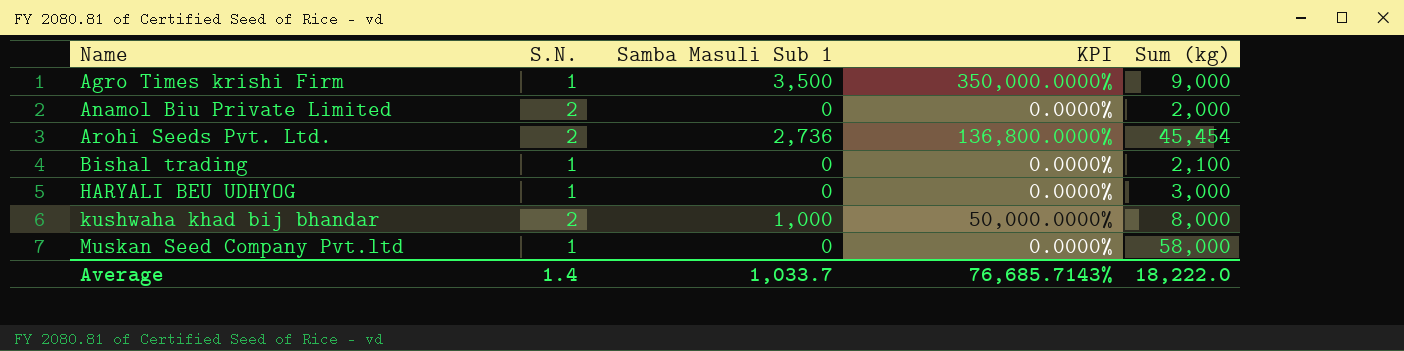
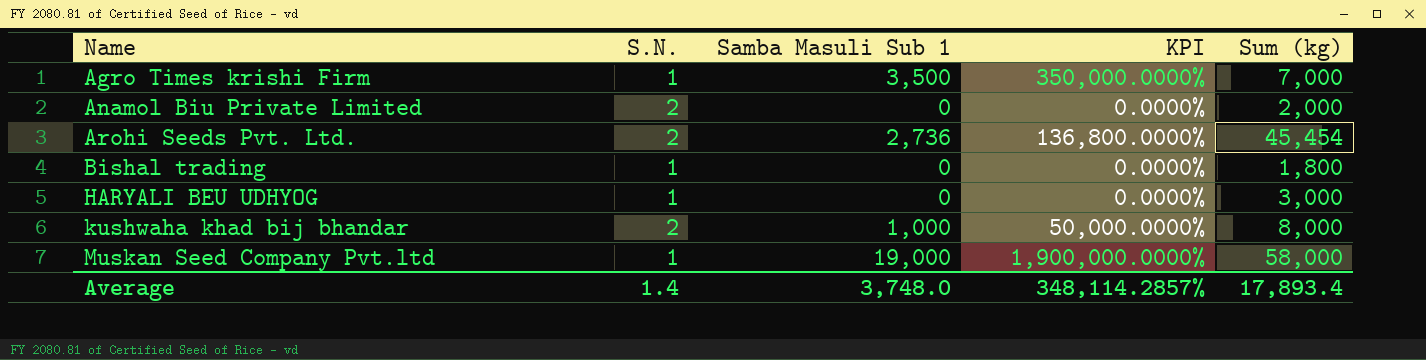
Agro Times krishi Firm | Sum (kg): 9,000 -> 7,000
Bishal trading | Sum (kg): 2,100 -> 1,800
Muskan Seed Company Pvt.ltd | Samba Masuli Sub 1: 0 -> 19,000
Muskan Seed Company Pvt.ltd | KPI: 0.0000% -> 1,900,000.0000%
Average | Samba Masuli Sub 1: 1,033.7 -> 3,748.0
Average | KPI: 76,685.7143% -> 348,114.2857%
Average | Sum (kg): 18,222.0 -> 17,893.4

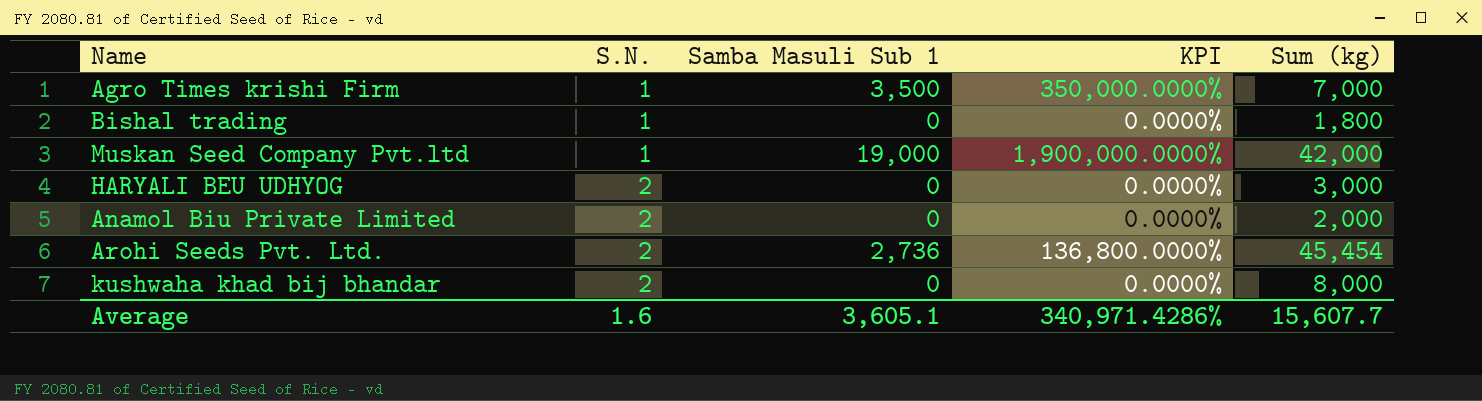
row order: Name ascending -> S.N. ascending
Muskan Seed Company Pvt.ltd | Sum (kg): 58,000 -> 42,000
HARYALI BEU UDHYOG | S.N.: 1 -> 2
kushwaha khad bij bhandar | Samba Masuli Sub 1: 1,000 -> 0
kushwaha khad bij bhandar | KPI: 50,000.0000% -> 0.0000%
Average | S.N.: 1.4 -> 1.6
Average | Samba Masuli Sub 1: 3,748.0 -> 3,605.1
Average | KPI: 348,114.2857% -> 340,971.4286%
Average | Sum (kg): 17,893.4 -> 15,607.7

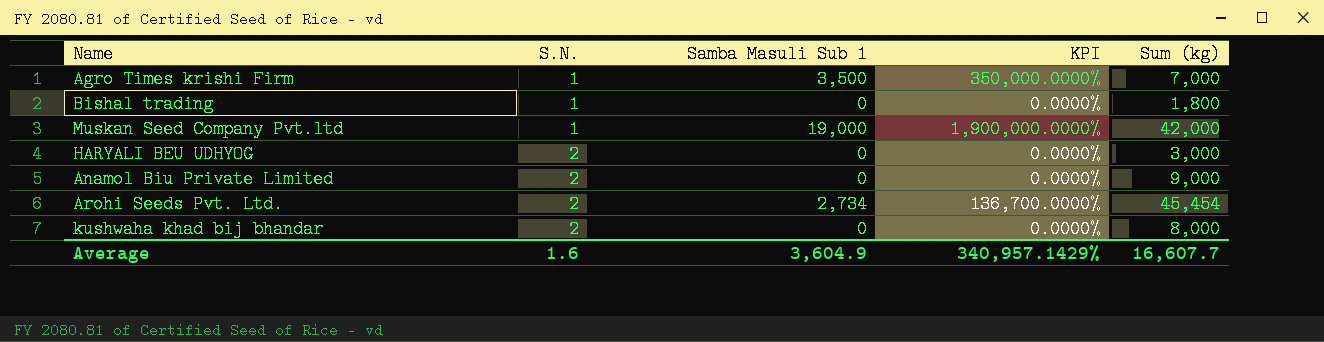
Anamol Biu Private Limited | Sum (kg): 2,000 -> 9,000
Arohi Seeds Pvt. Ltd. | Samba Masuli Sub 1: 2,736 -> 2,734
Arohi Seeds Pvt. Ltd. | KPI: 136,800.0000% -> 136,700.0000%
Average | Samba Masuli Sub 1: 3,605.1 -> 3,604.9
Average | KPI: 340,971.4286% -> 340,957.1429%
Average | Sum (kg): 15,607.7 -> 16,607.7

